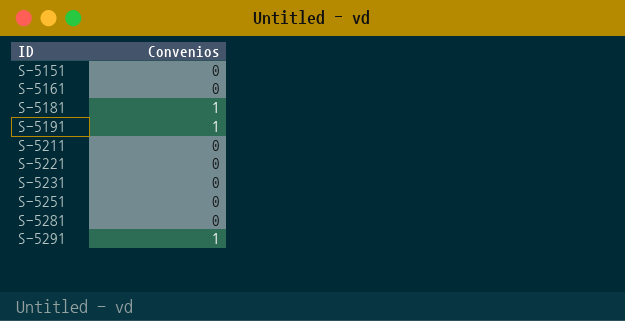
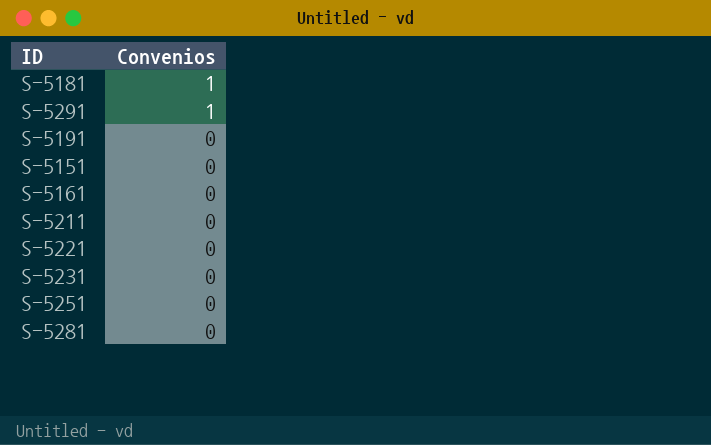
row order: ID ascending -> Convenios descending
S-5191 | Convenios: 1 -> 0

